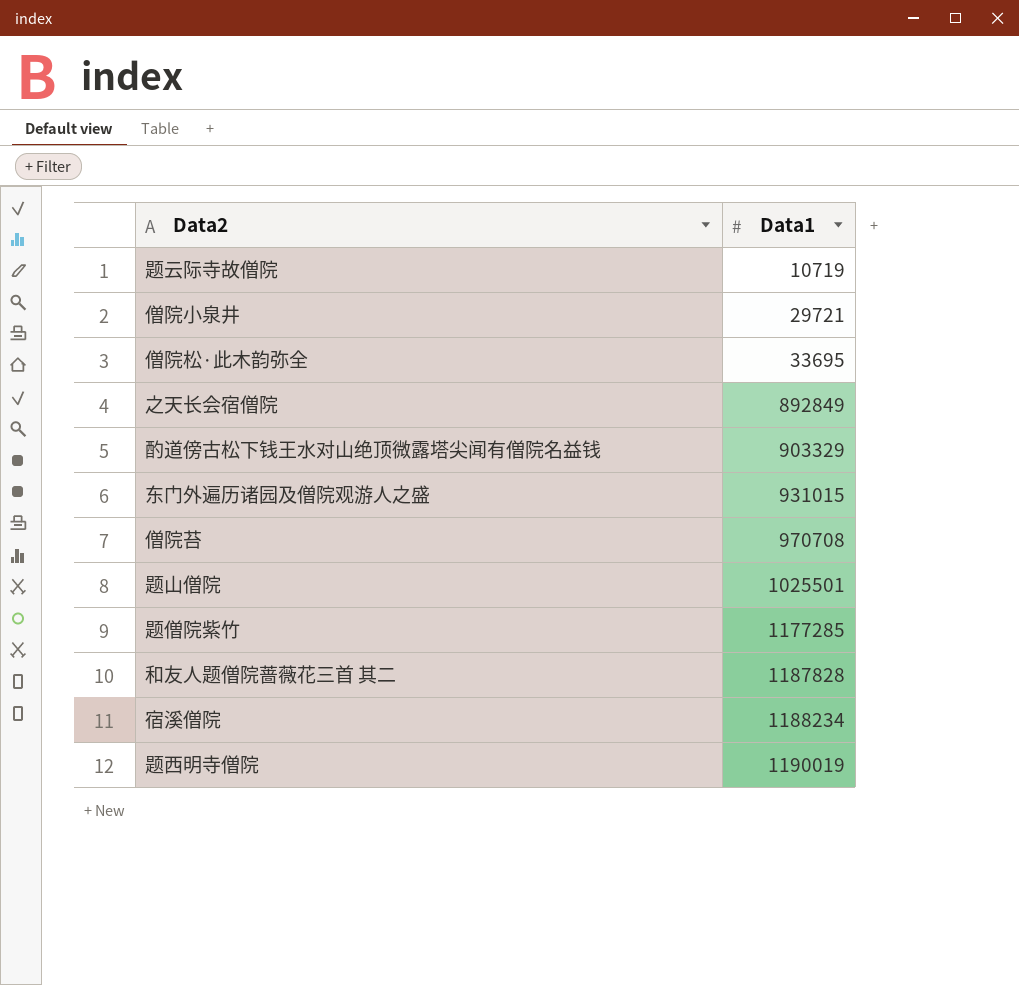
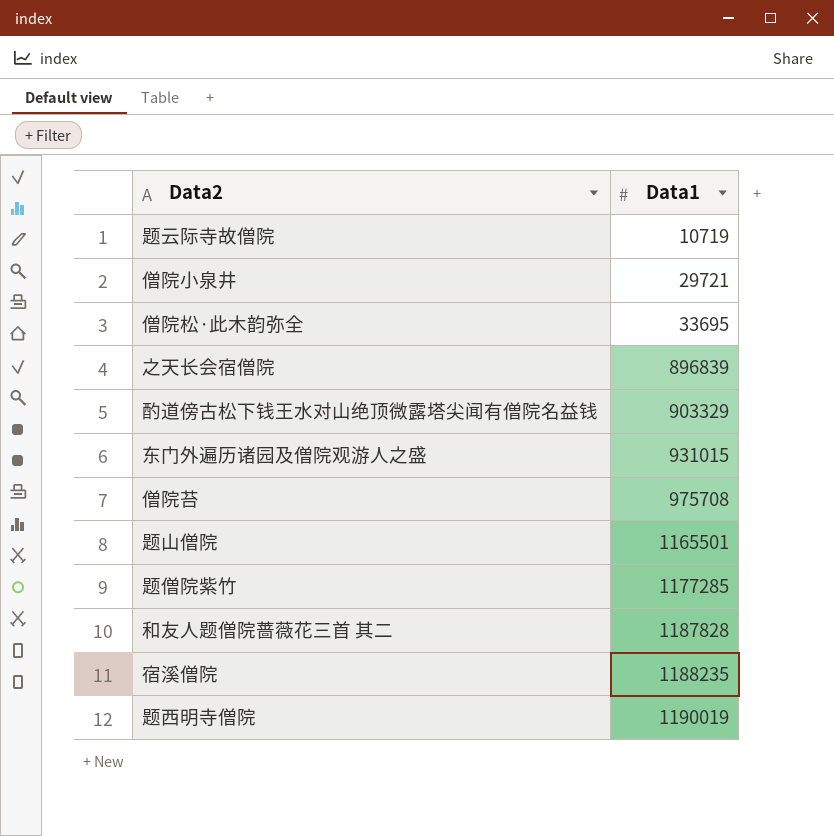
之天长会宿僧院 | Data1: 892849 -> 896839
僧院苔 | Data1: 970708 -> 975708
题山僧院 | Data1: 1025501 -> 1165501
宿溪僧院 | Data1: 1188234 -> 1188235

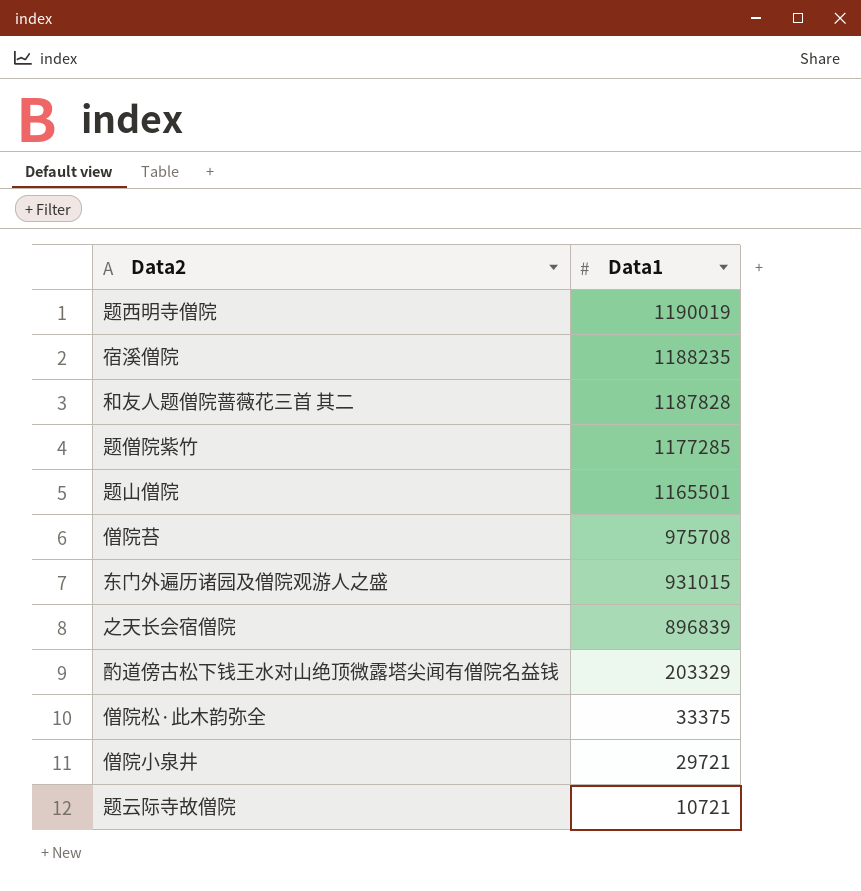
row order: Data1 ascending -> Data1 descending
酌道傍古松下钱王水对山绝顶微露塔尖闻有僧院名益钱 | Data1: 903329 -> 203329
僧院松·此木韵弥全 | Data1: 33695 -> 33375
题云际寺故僧院 | Data1: 10719 -> 10721

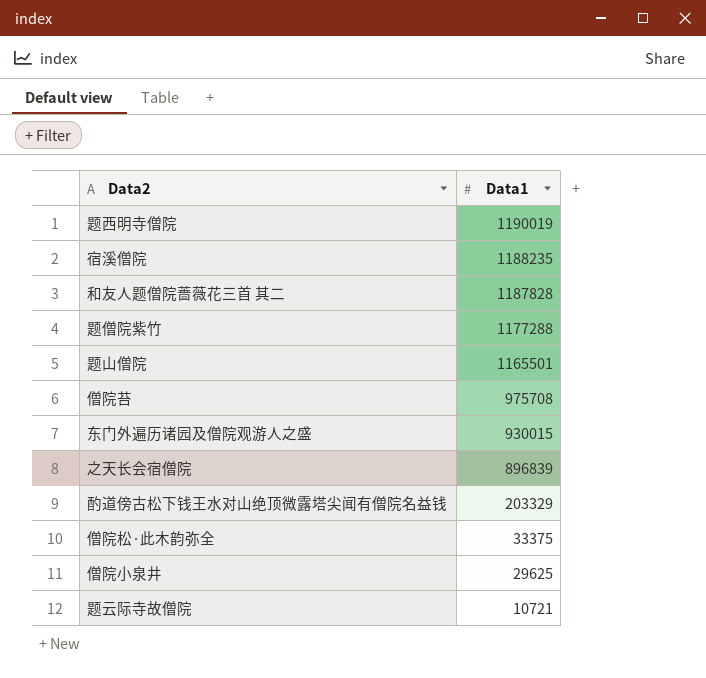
题僧院紫竹 | Data1: 1177285 -> 1177288
东门外遍历诸园及僧院观游人之盛 | Data1: 931015 -> 930015
僧院小泉井 | Data1: 29721 -> 29625

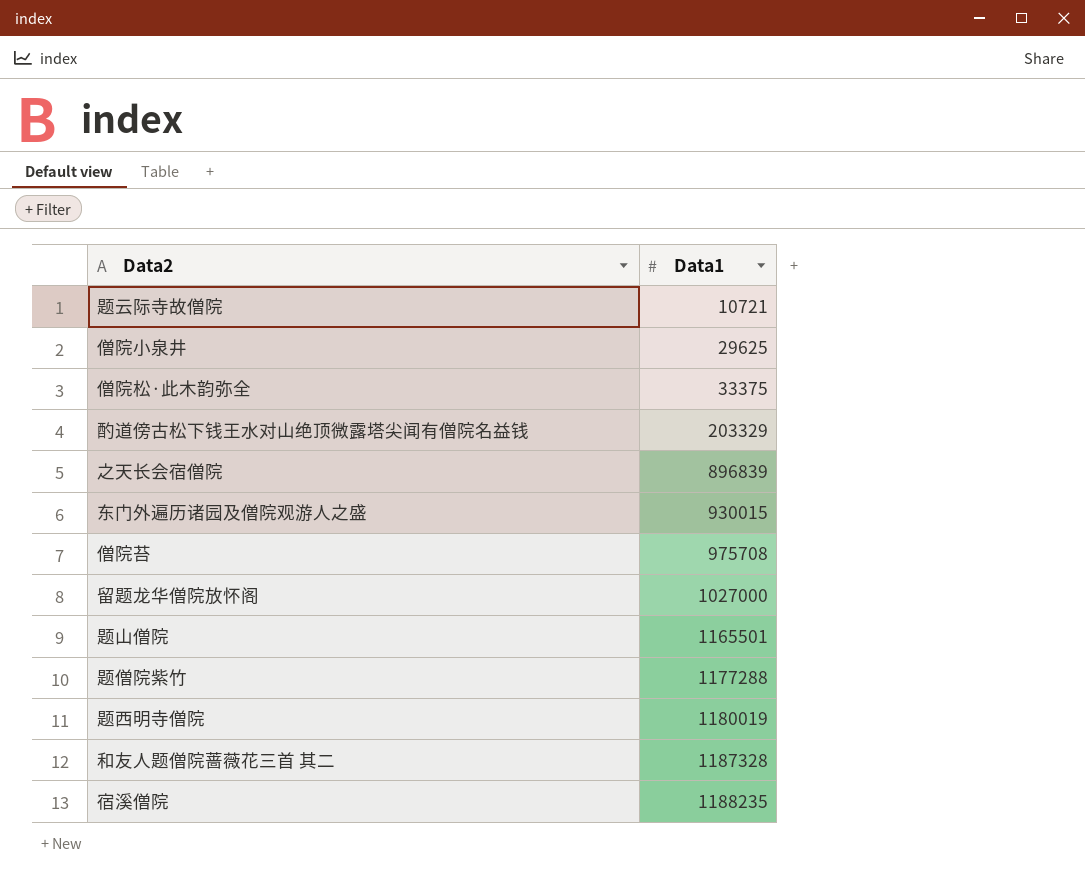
row order: Data1 descending -> Data1 ascending
row 留题龙华僧院放怀阁: none -> 1027000
题西明寺僧院 | Data1: 1190019 -> 1180019
和友人题僧院蔷薇花三首 其二 | Data1: 1187828 -> 1187328

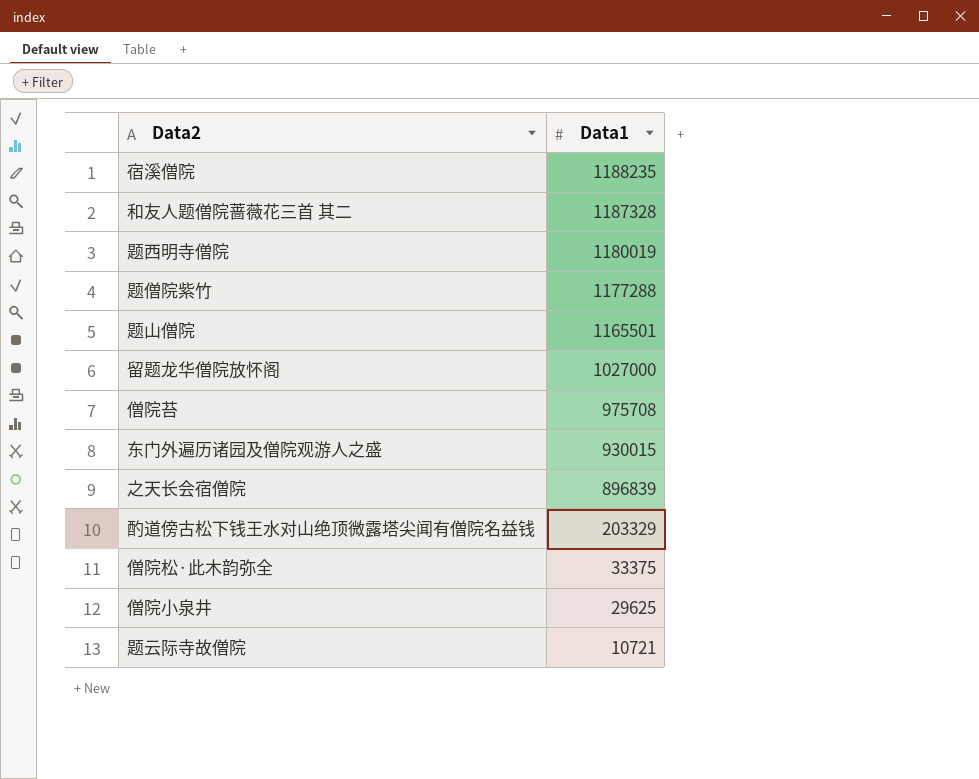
row order: Data1 ascending -> Data1 descending

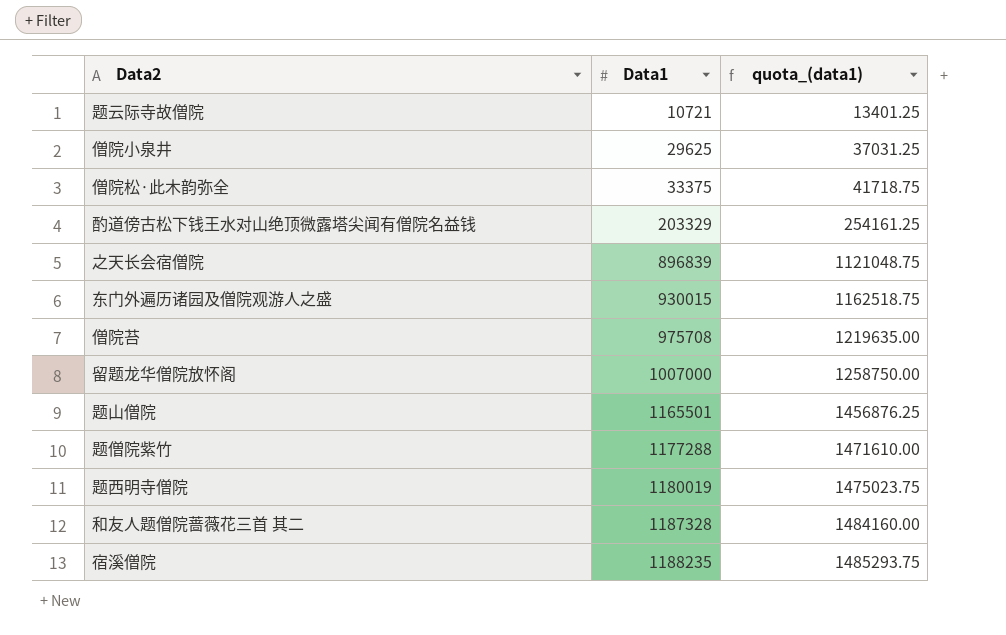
row order: Data1 descending -> Data1 ascending
column quota_(data1) | formula: none -> [Data1] * 1.25
留题龙华僧院放怀阁 | Data1: 1027000 -> 1007000

